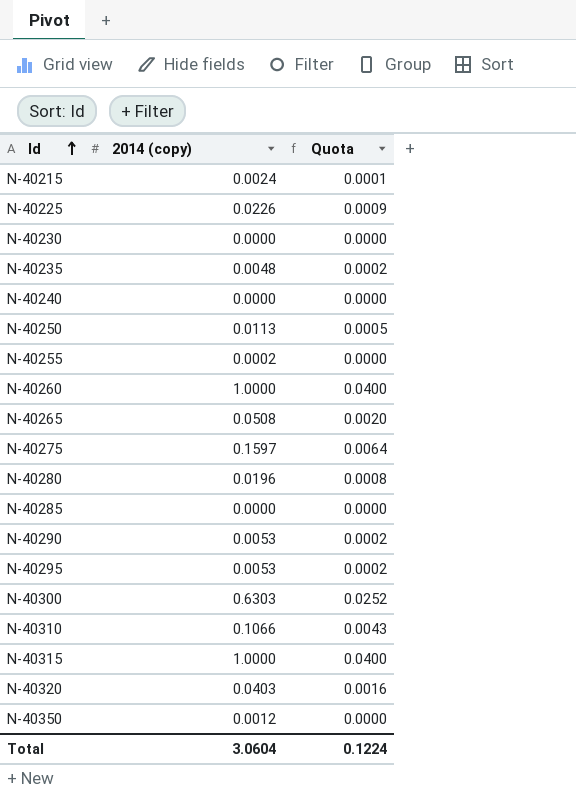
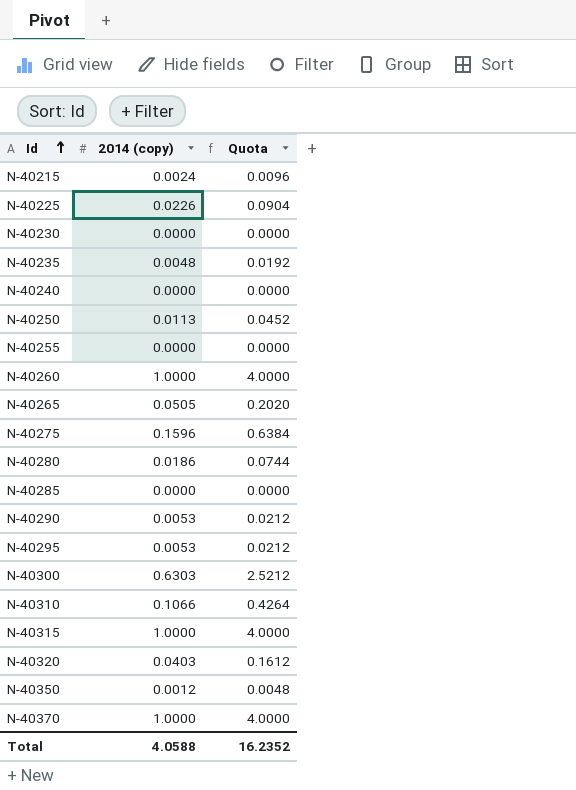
column Quota | formula: [2014 (copy)] * 0.04 -> [2014 (copy)] * 4
N-40255 | 2014 (copy): 0.0002 -> 0.0000
N-40265 | 2014 (copy): 0.0508 -> 0.0505
N-40275 | 2014 (copy): 0.1597 -> 0.1596
N-40280 | 2014 (copy): 0.0196 -> 0.0186
row N-40370: none -> 1.0000 | 4.0000
Total | 2014 (copy): 3.0604 -> 4.0588
Total | Quota: 0.1224 -> 16.2352

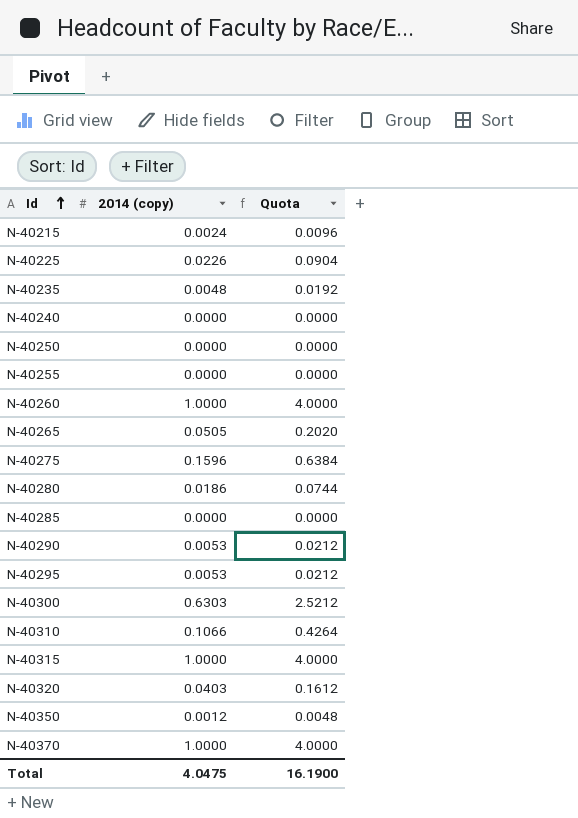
row N-40230: 0.0000 | 0.0000 -> none
N-40250 | 2014 (copy): 0.0113 -> 0.0000
N-40250 | Quota: 0.0452 -> 0.0000
Total | 2014 (copy): 4.0588 -> 4.0475
Total | Quota: 16.2352 -> 16.1900

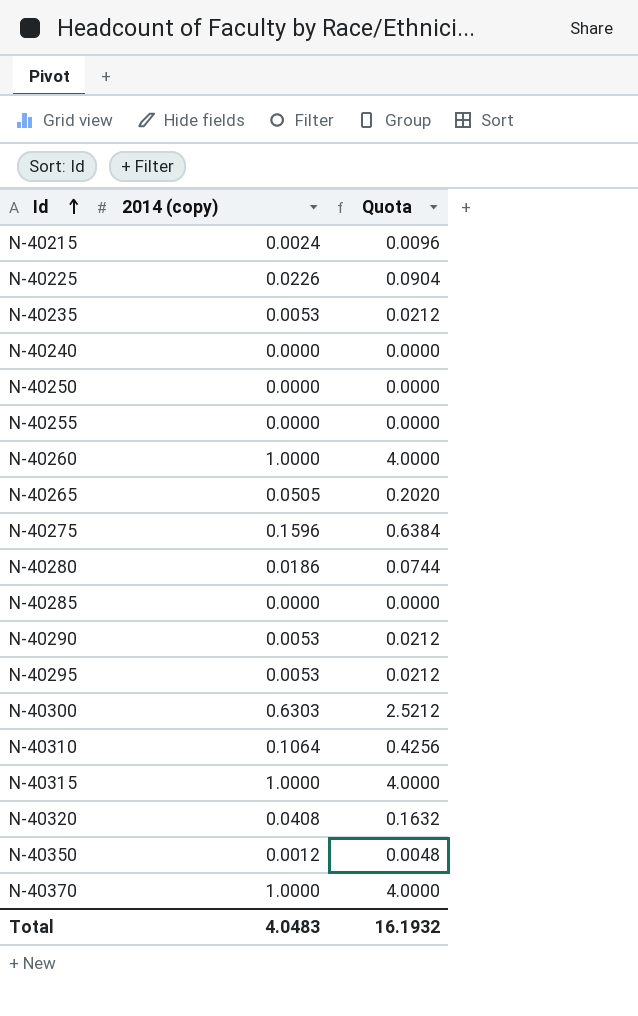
N-40235 | 2014 (copy): 0.0048 -> 0.0053
N-40235 | Quota: 0.0192 -> 0.0212
N-40310 | 2014 (copy): 0.1066 -> 0.1064
N-40310 | Quota: 0.4264 -> 0.4256
N-40320 | 2014 (copy): 0.0403 -> 0.0408
N-40320 | Quota: 0.1612 -> 0.1632
Total | 2014 (copy): 4.0475 -> 4.0483
Total | Quota: 16.1900 -> 16.1932

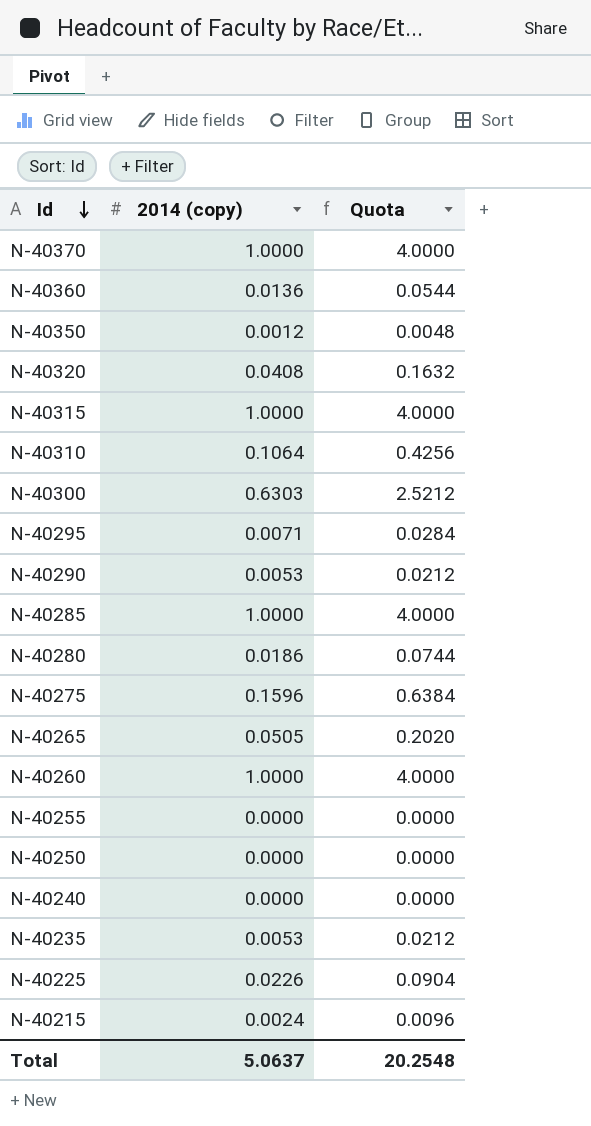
row order: Id ascending -> Id descending
row N-40360: none -> 0.0136 | 0.0544
N-40295 | 2014 (copy): 0.0053 -> 0.0071
N-40295 | Quota: 0.0212 -> 0.0284
N-40285 | 2014 (copy): 0.0000 -> 1.0000
N-40285 | Quota: 0.0000 -> 4.0000
Total | 2014 (copy): 4.0483 -> 5.0637
Total | Quota: 16.1932 -> 20.2548

